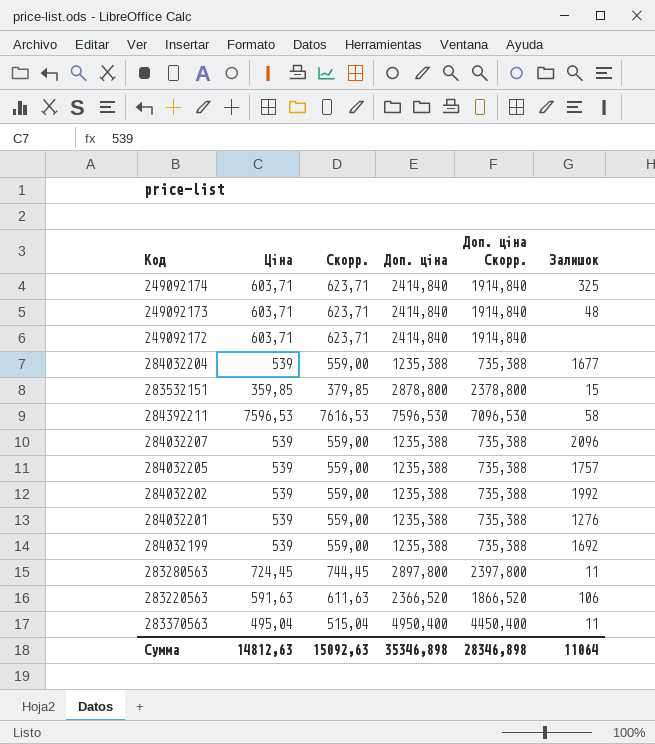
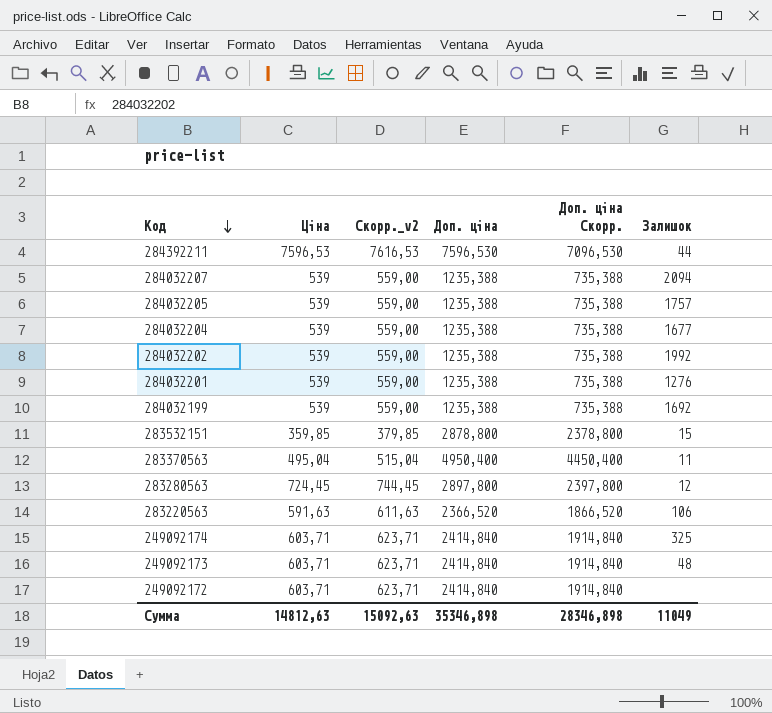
row order: none -> Код descending
column name: Скорр. -> Скорр._v2
284392211 | Залишок: 58 -> 44
284032207 | Залишок: 2096 -> 2094
283280563 | Залишок: 11 -> 12
Сумма | Залишок: 11064 -> 11049

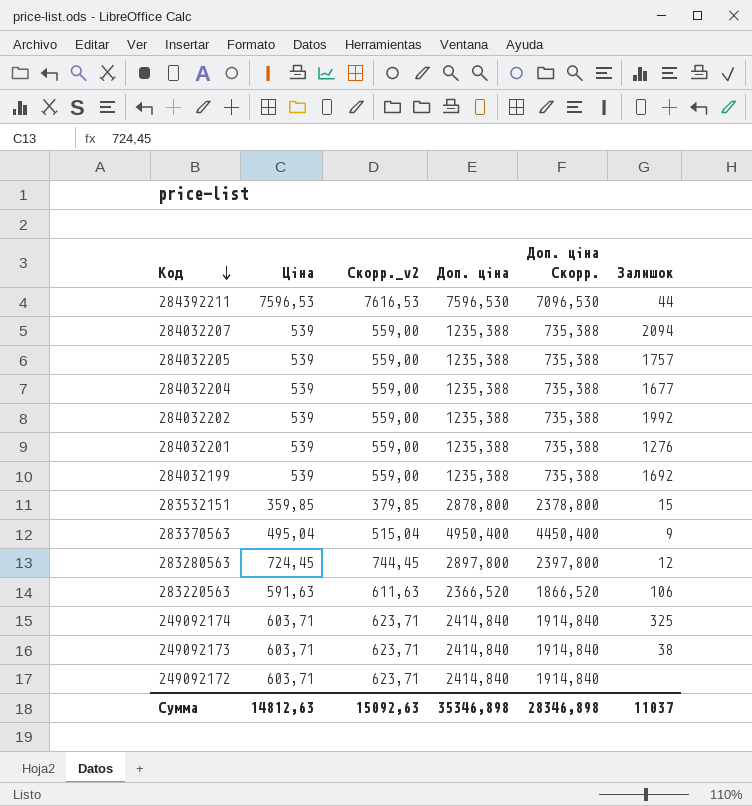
283370563 | Залишок: 11 -> 9
249092173 | Залишок: 48 -> 38
Сумма | Залишок: 11049 -> 11037

